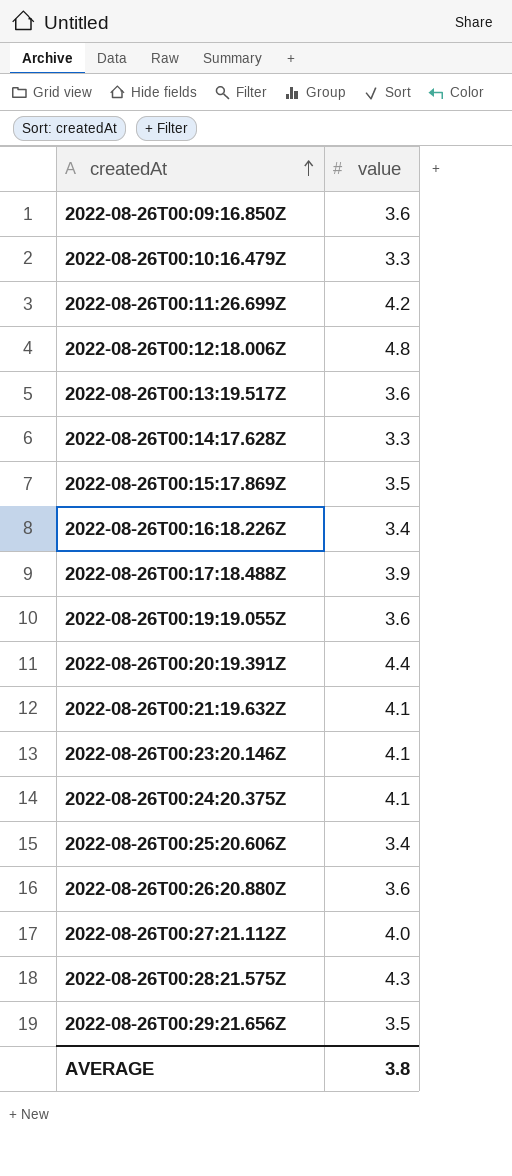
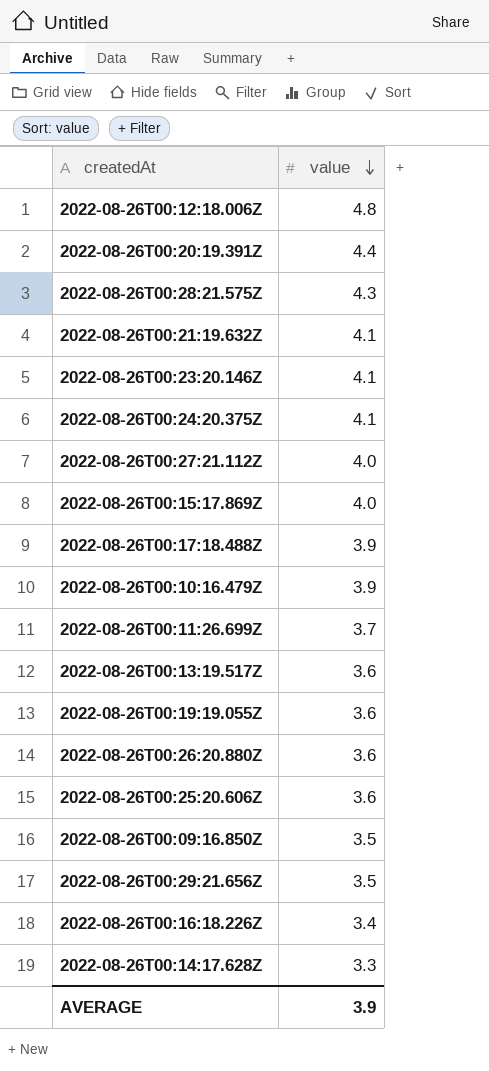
row order: createdAt ascending -> value descending
2022-08-26T00:15:17.869Z | value: 3.5 -> 4.0
2022-08-26T00:10:16.479Z | value: 3.3 -> 3.9
2022-08-26T00:11:26.699Z | value: 4.2 -> 3.7
2022-08-26T00:25:20.606Z | value: 3.4 -> 3.6
2022-08-26T00:09:16.850Z | value: 3.6 -> 3.5
AVERAGE | value: 3.8 -> 3.9

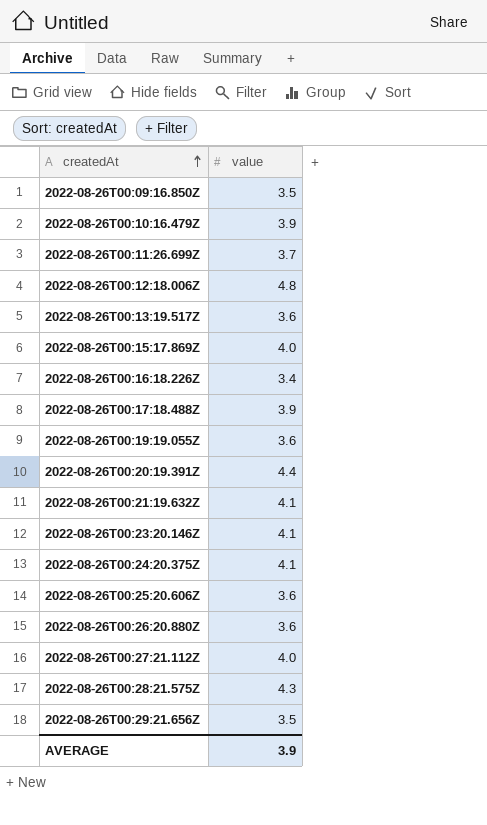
row order: value descending -> createdAt ascending
row 2022-08-26T00:14:17.628Z: 3.3 -> none

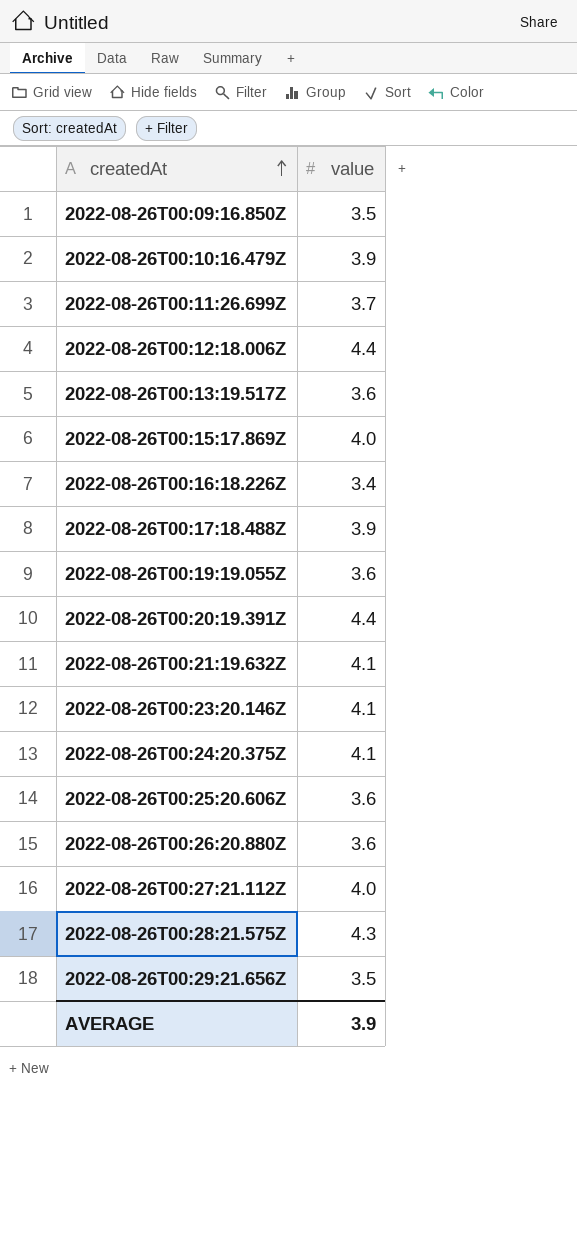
2022-08-26T00:12:18.006Z | value: 4.8 -> 4.4

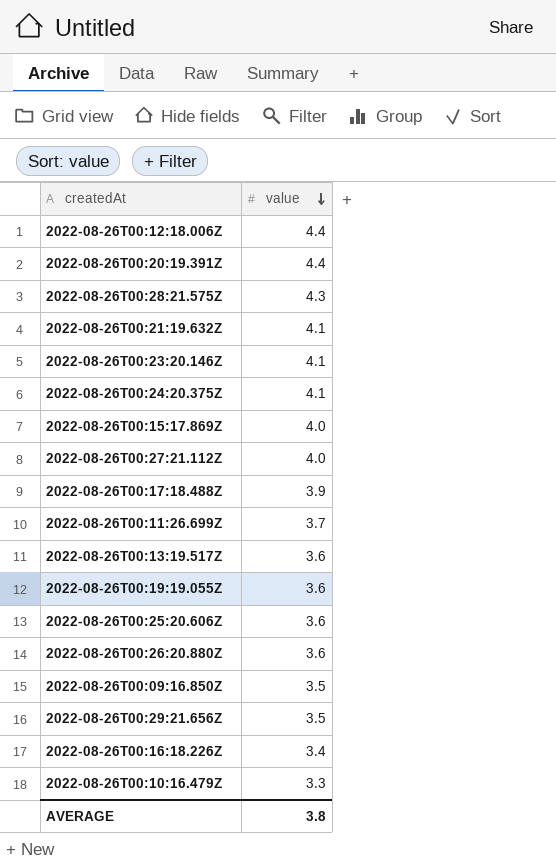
row order: createdAt ascending -> value descending
2022-08-26T00:10:16.479Z | value: 3.9 -> 3.3
AVERAGE | value: 3.9 -> 3.8

